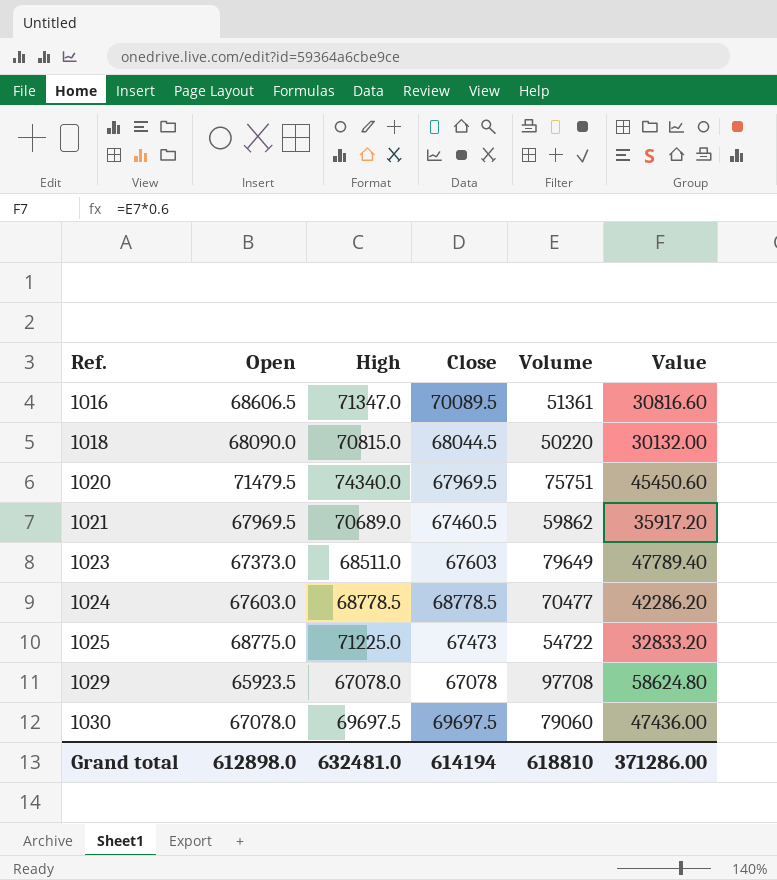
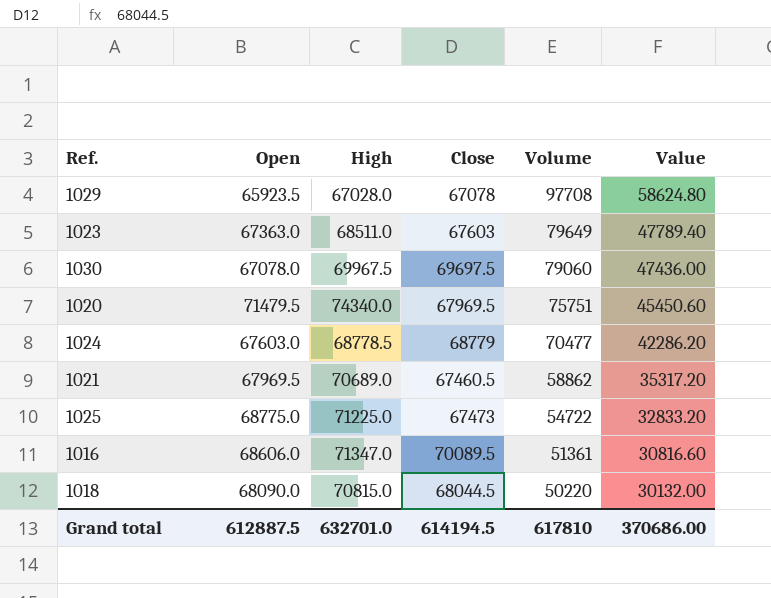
row order: Ref. ascending -> Volume descending
1029 | High: 67078.0 -> 67028.0
1023 | Open: 67373.0 -> 67363.0
1030 | High: 69697.5 -> 69967.5
1024 | Close: 68778.5 -> 68779
1021 | Volume: 59862 -> 58862
1021 | Value: 35917.20 -> 35317.20
1016 | Open: 68606.5 -> 68606.0
Grand total | Open: 612898.0 -> 612887.5
Grand total | High: 632481.0 -> 632701.0
Grand total | Close: 614194 -> 614194.5
Grand total | Volume: 618810 -> 617810
Grand total | Value: 371286.00 -> 370686.00

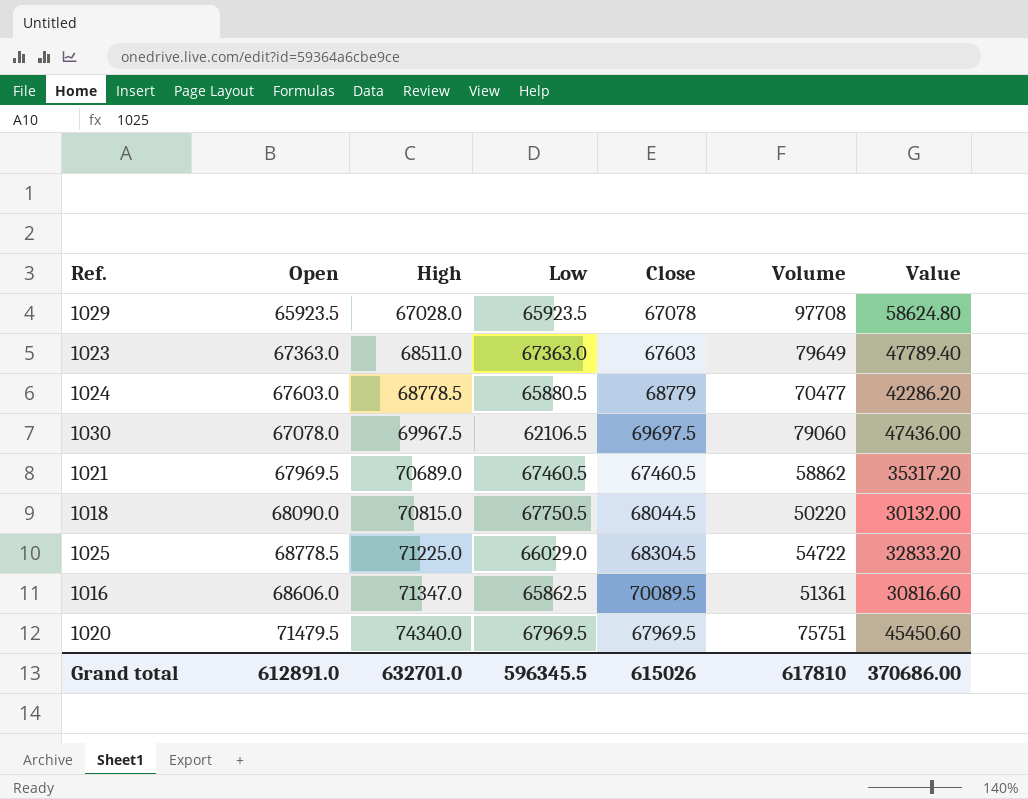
row order: Volume descending -> High ascending
column Low | position: none -> 4
1025 | Open: 68775.0 -> 68778.5
1025 | Close: 67473 -> 68304.5
Grand total | Open: 612887.5 -> 612891.0
Grand total | Close: 614194.5 -> 615026

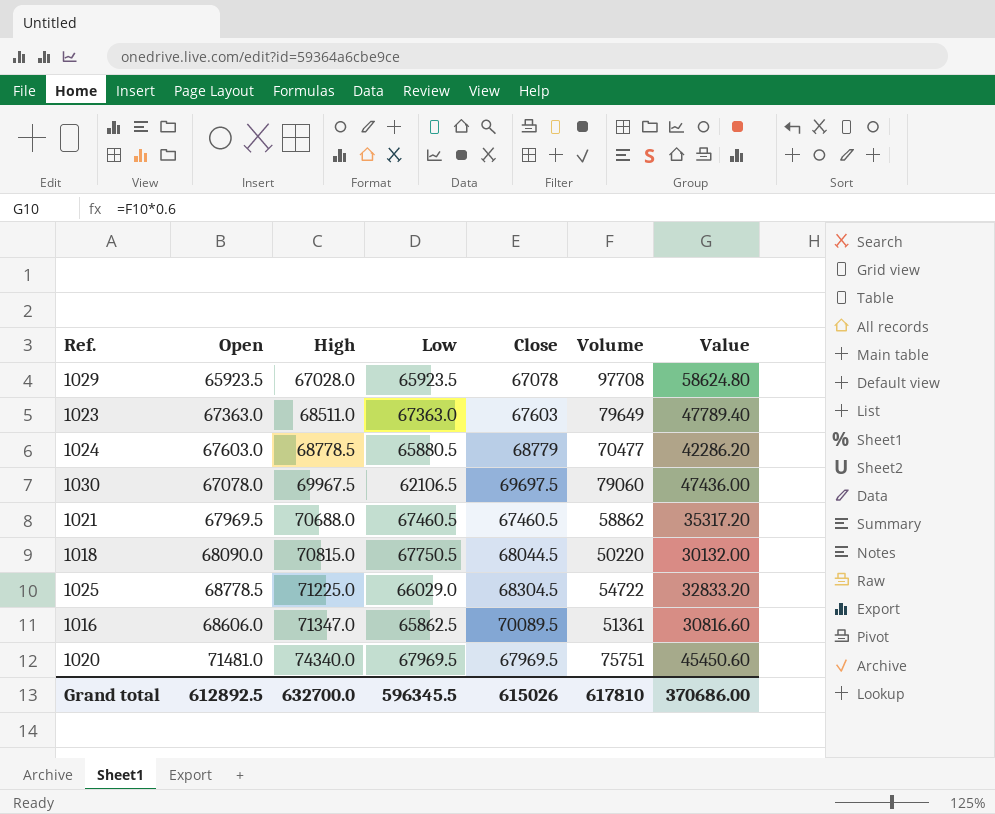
1021 | High: 70689.0 -> 70688.0
1020 | Open: 71479.5 -> 71481.0
Grand total | Open: 612891.0 -> 612892.5
Grand total | High: 632701.0 -> 632700.0

